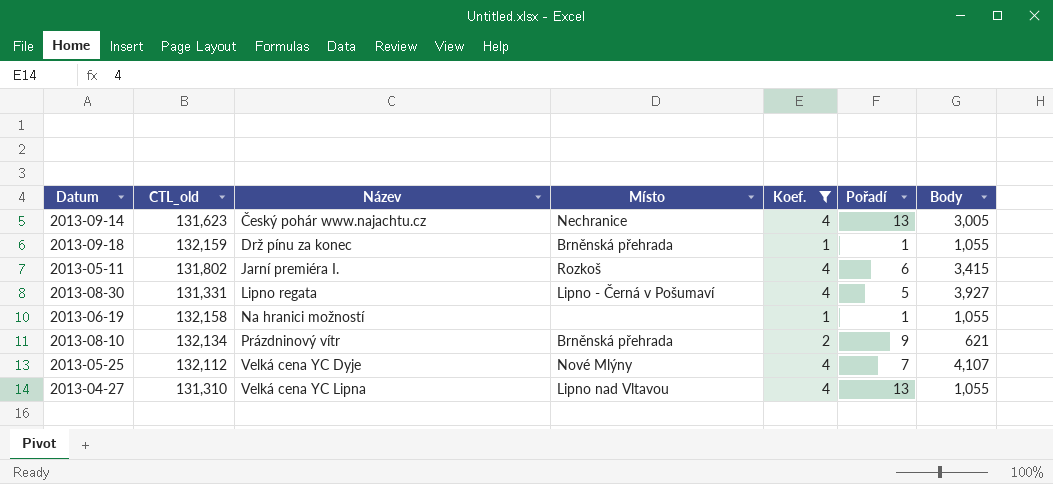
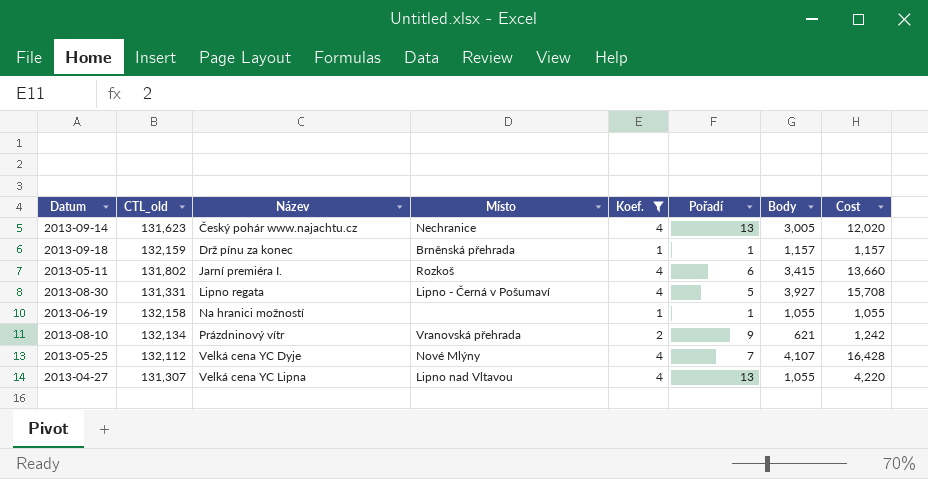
column Cost | formula: none -> [Koef.] * [Body]
2013-09-18 | Body: 1,055 -> 1,157
2013-08-10 | Místo: Brněnská přehrada -> Vranovská přehrada
2013-04-27 | CTL_old: 131,310 -> 131,307

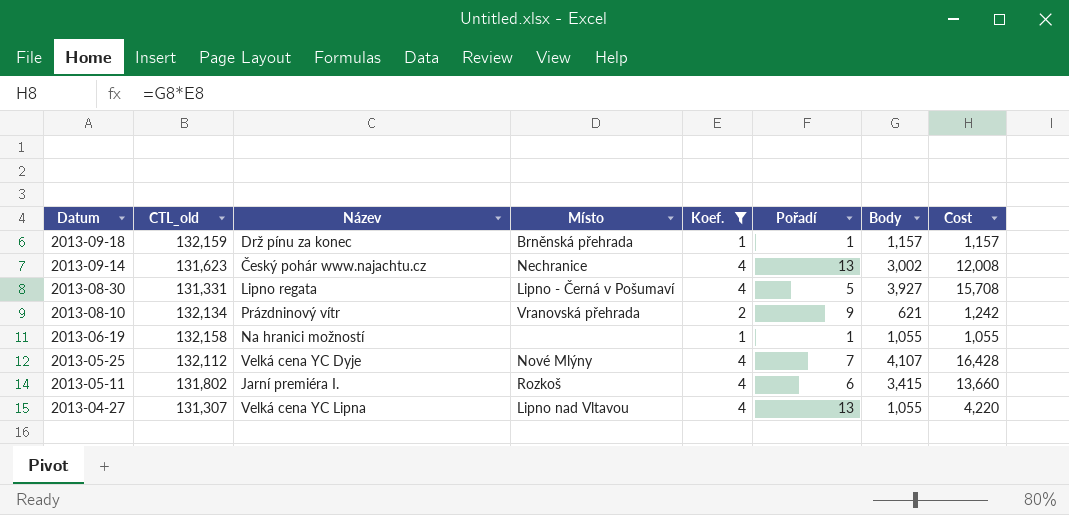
row order: Název ascending -> Datum descending
2013-09-14 | Body: 3,005 -> 3,002
2013-09-14 | Cost: 12,020 -> 12,008

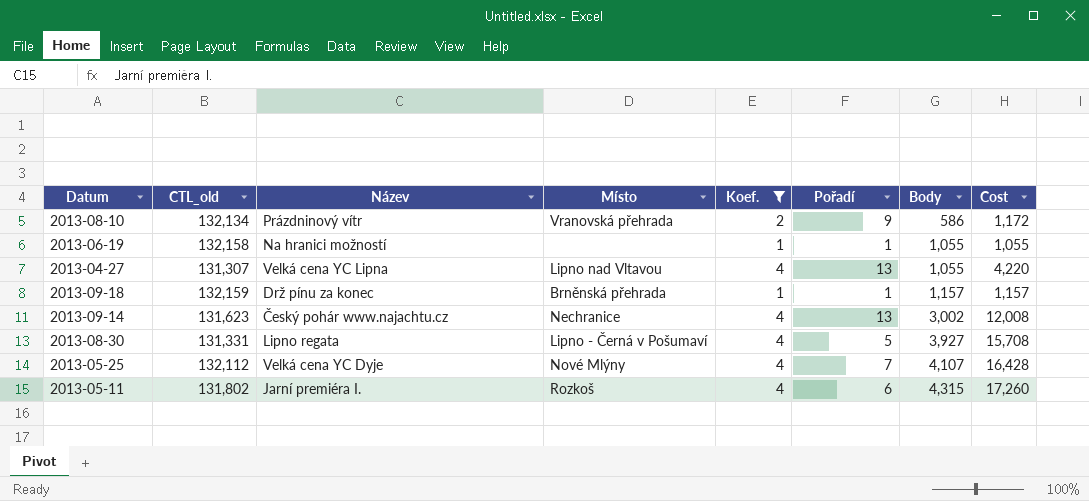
row order: Datum descending -> Body ascending
2013-08-10 | Body: 621 -> 586
2013-08-10 | Cost: 1,242 -> 1,172
2013-05-11 | Body: 3,415 -> 4,315
2013-05-11 | Cost: 13,660 -> 17,260

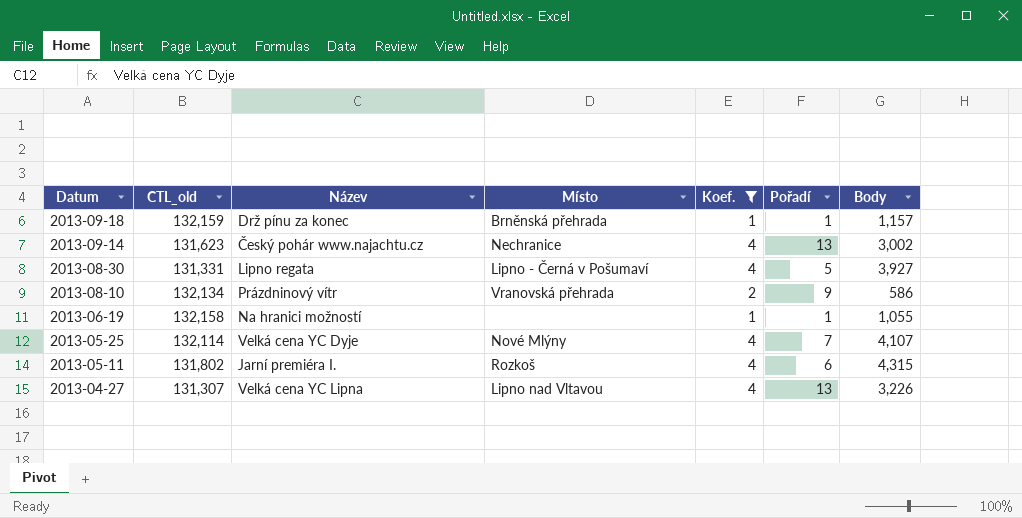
row order: Body ascending -> Datum descending
column Cost | formula: [Koef.] * [Body] -> none
2013-05-25 | CTL_old: 132,112 -> 132,114
2013-04-27 | Body: 1,055 -> 3,226

